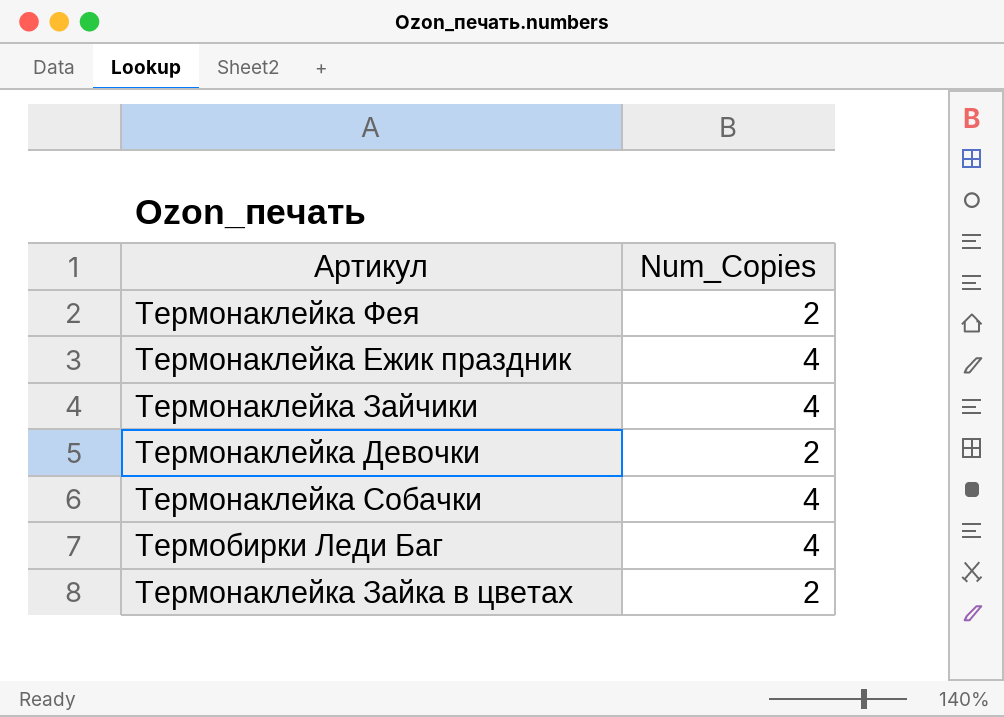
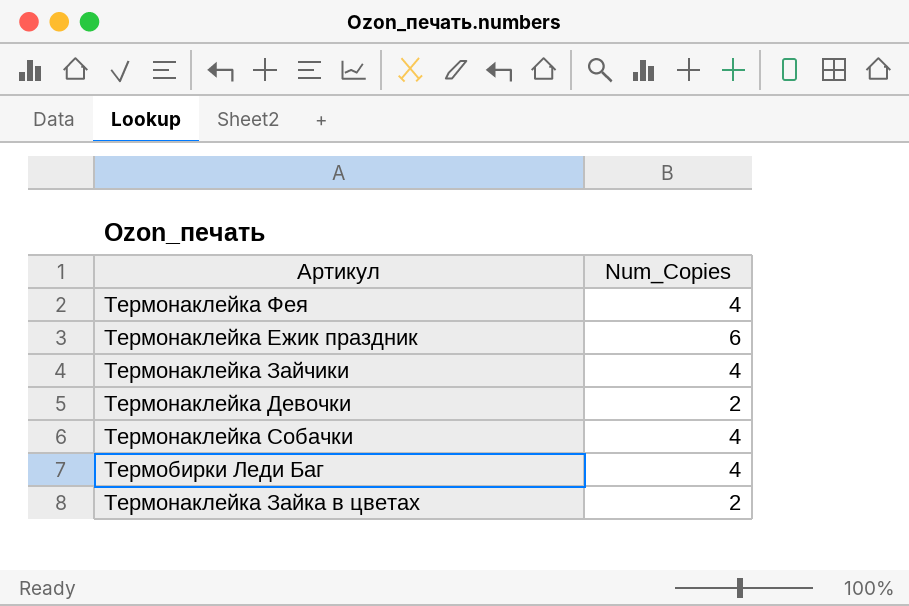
Термонаклейка Фея | Num_Copies: 2 -> 4
Термонаклейка Ежик праздник | Num_Copies: 4 -> 6

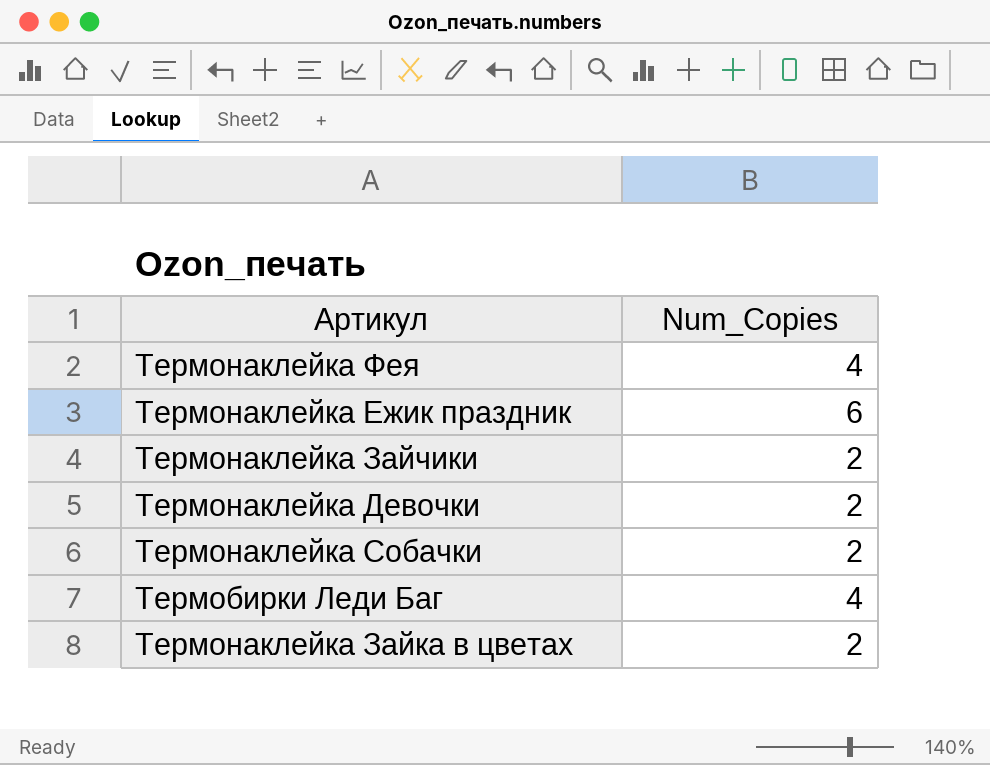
Термонаклейка Зайчики | Num_Copies: 4 -> 2
Термонаклейка Собачки | Num_Copies: 4 -> 2

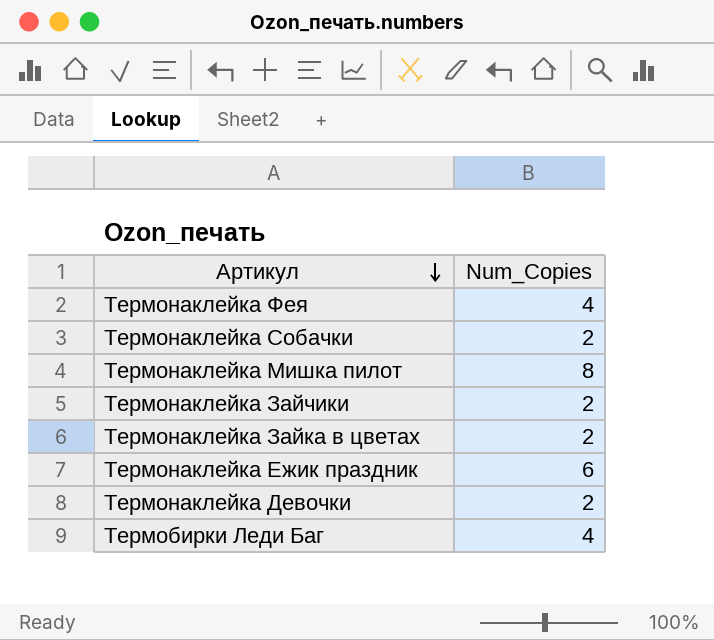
row order: none -> Артикул descending
row Термонаклейка Мишка пилот: none -> 8

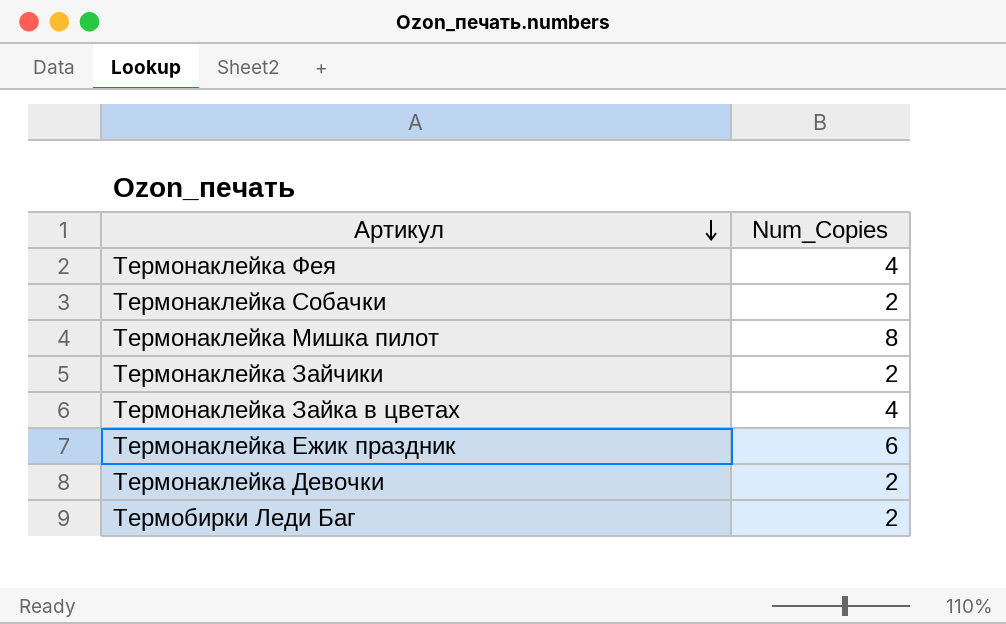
Термонаклейка Зайка в цветах | Num_Copies: 2 -> 4
Термобирки Леди Баг | Num_Copies: 4 -> 2

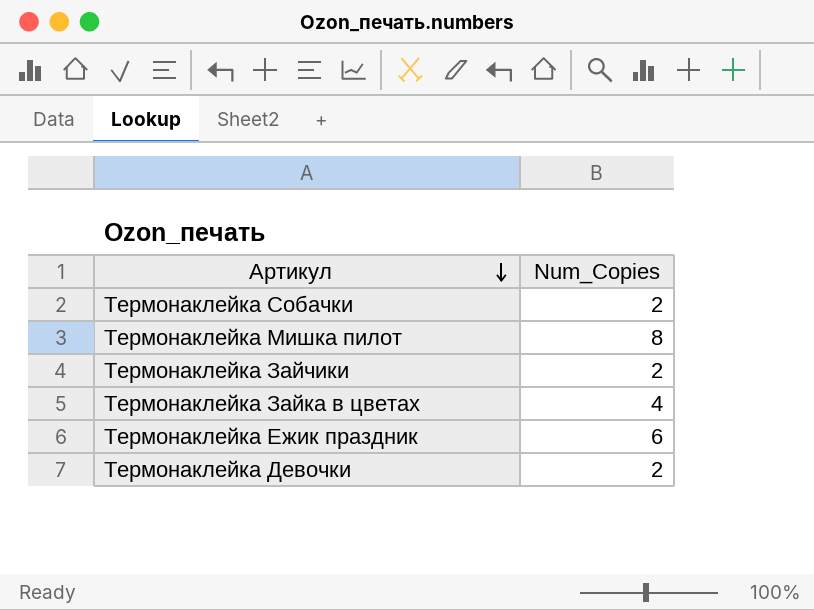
row Термонаклейка Фея: 4 -> none
row Термобирки Леди Баг: 2 -> none

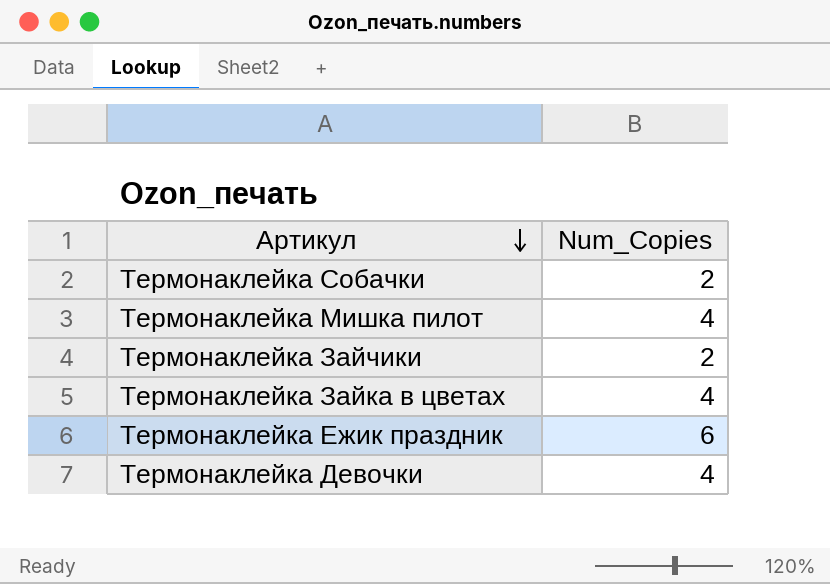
Термонаклейка Мишка пилот | Num_Copies: 8 -> 4
Термонаклейка Девочки | Num_Copies: 2 -> 4

